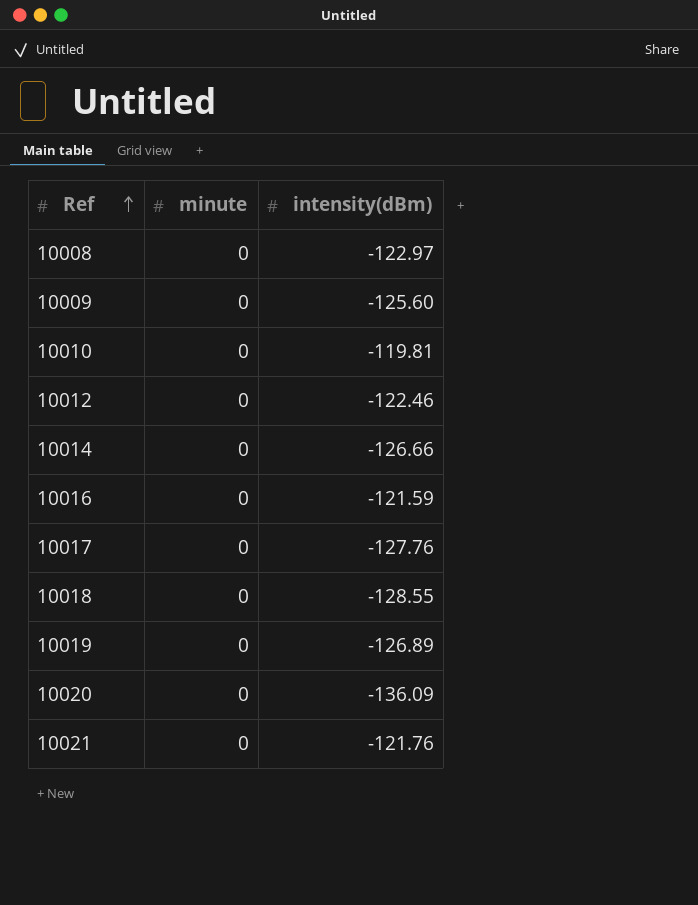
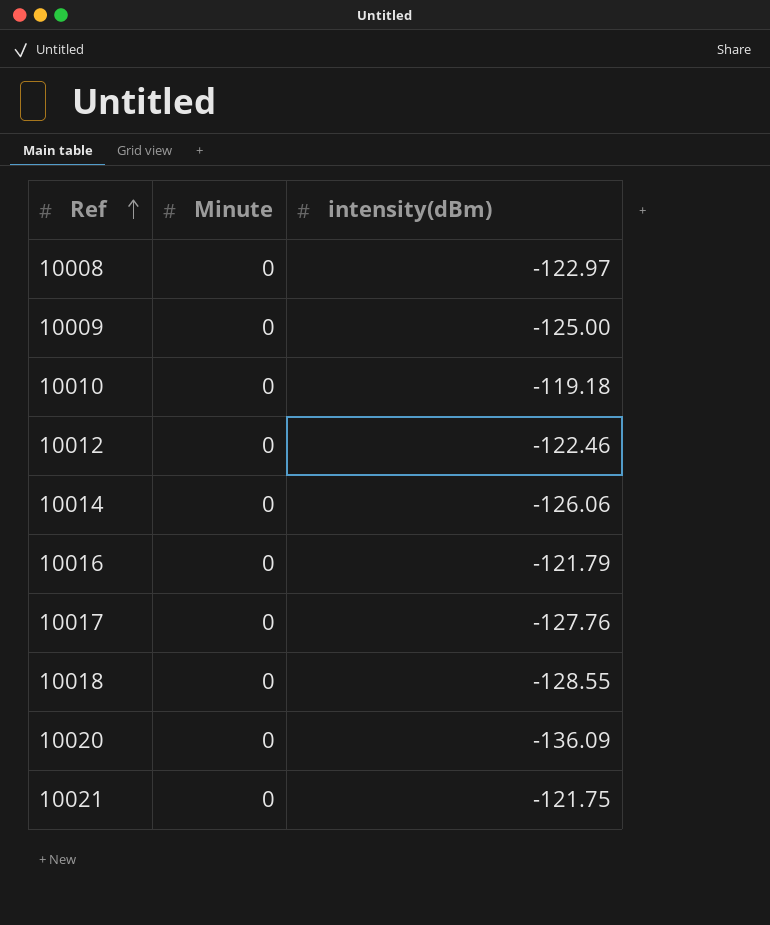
column name: minute -> Minute
row 10019: 0 | -126.89 -> none
10009 | intensity(dBm): -125.60 -> -125.00
10010 | intensity(dBm): -119.81 -> -119.18
10014 | intensity(dBm): -126.66 -> -126.06
10016 | intensity(dBm): -121.59 -> -121.79
10021 | intensity(dBm): -121.76 -> -121.75

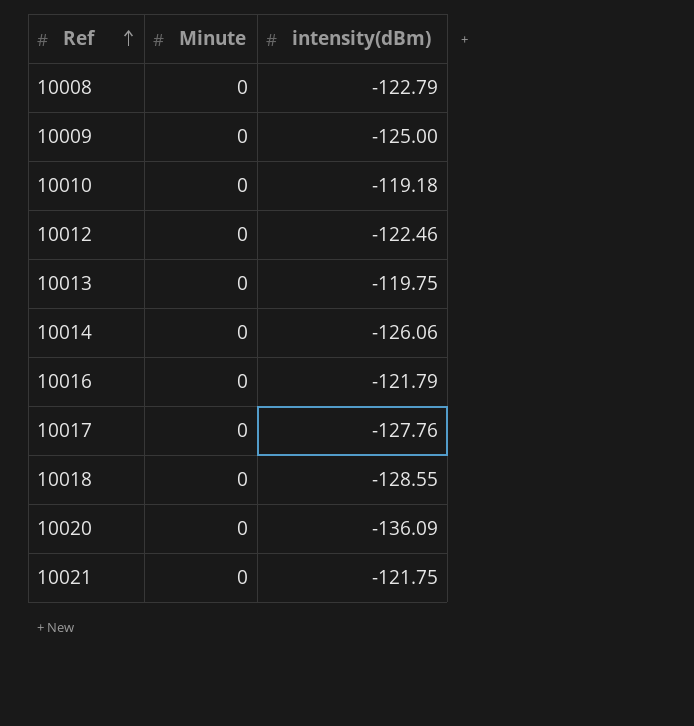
10008 | intensity(dBm): -122.97 -> -122.79
row 10013: none -> 0 | -119.75

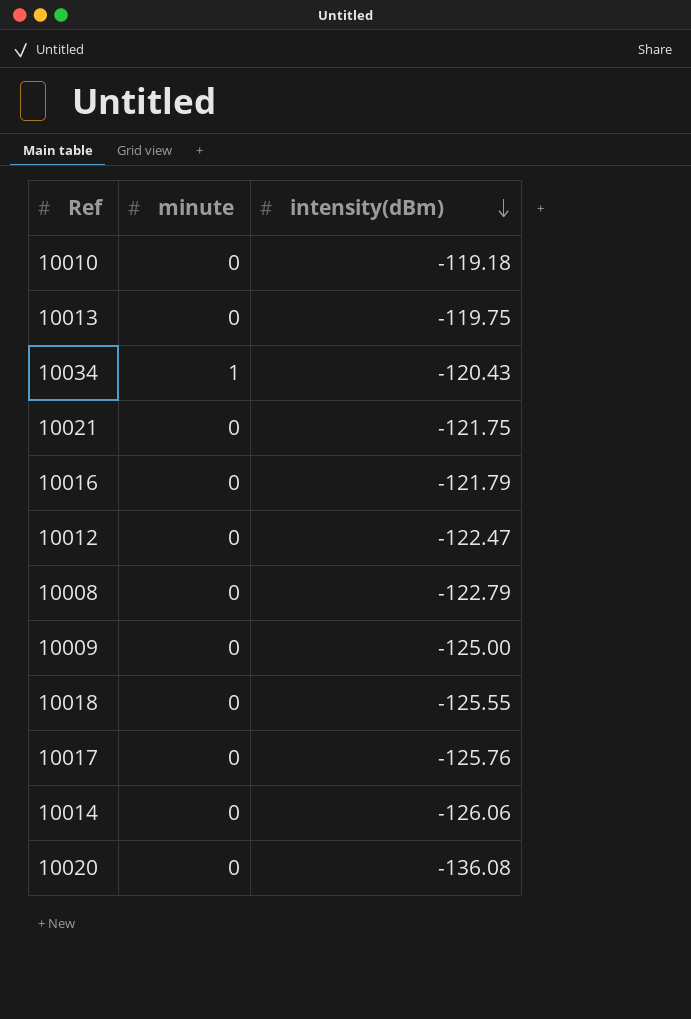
row order: Ref ascending -> intensity(dBm) descending
column name: Minute -> minute
row 10034: none -> 1 | -120.43
10012 | intensity(dBm): -122.46 -> -122.47
10018 | intensity(dBm): -128.55 -> -125.55
10017 | intensity(dBm): -127.76 -> -125.76
10020 | intensity(dBm): -136.09 -> -136.08

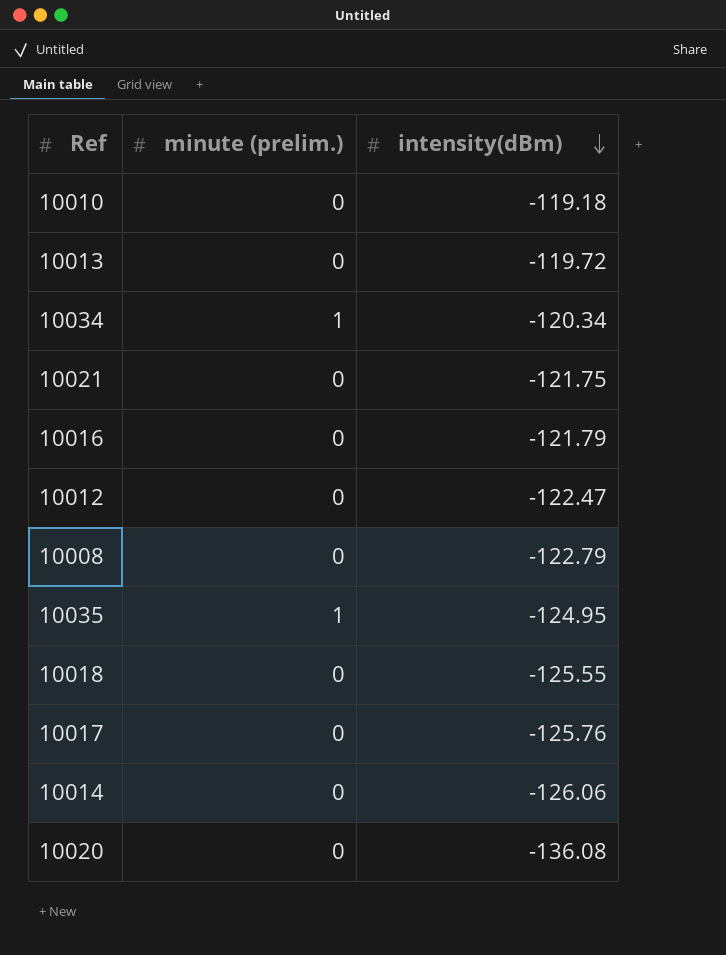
column name: minute -> minute (prelim.)
row 10009: 0 | -125.00 -> none
10013 | intensity(dBm): -119.75 -> -119.72
10034 | intensity(dBm): -120.43 -> -120.34
row 10035: none -> 1 | -124.95

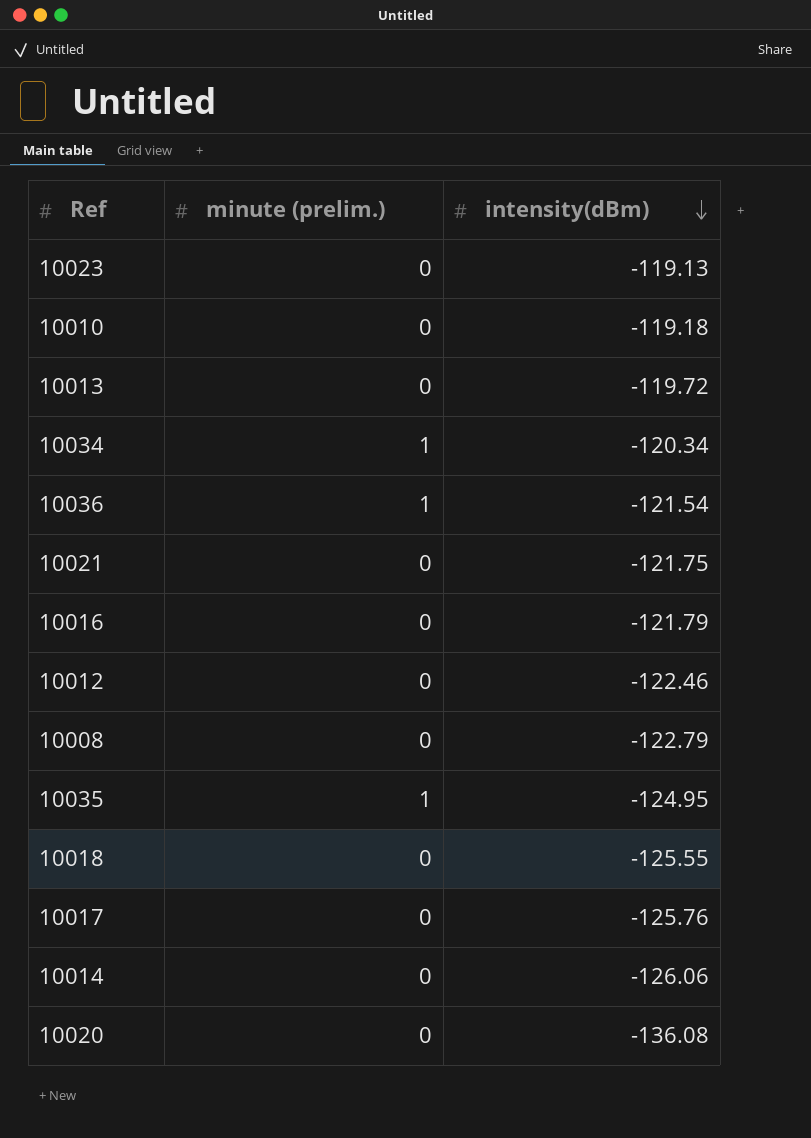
row 10023: none -> 0 | -119.13
row 10036: none -> 1 | -121.54
10012 | intensity(dBm): -122.47 -> -122.46

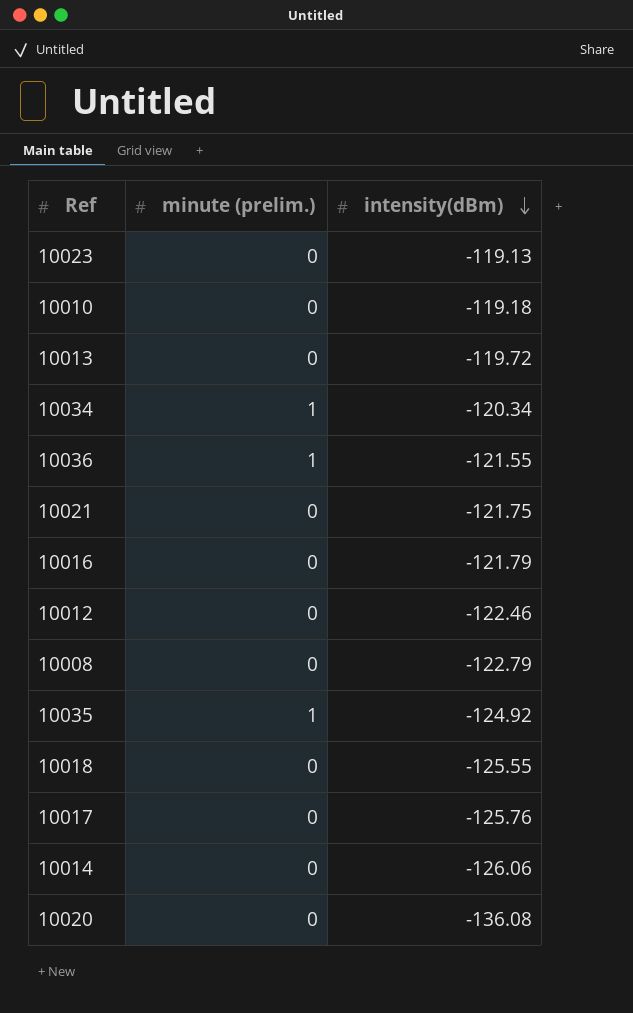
10036 | intensity(dBm): -121.54 -> -121.55
10035 | intensity(dBm): -124.95 -> -124.92

